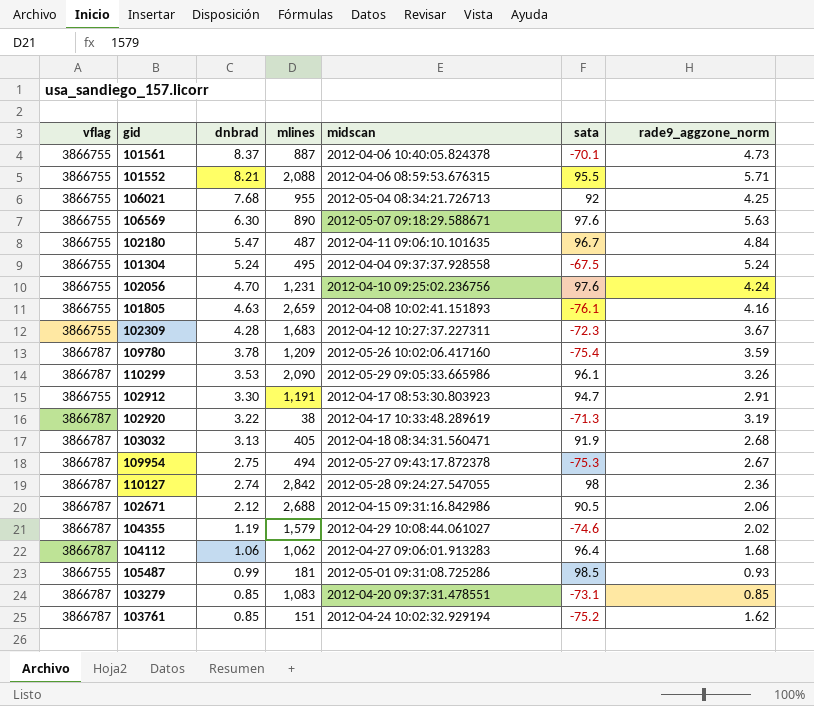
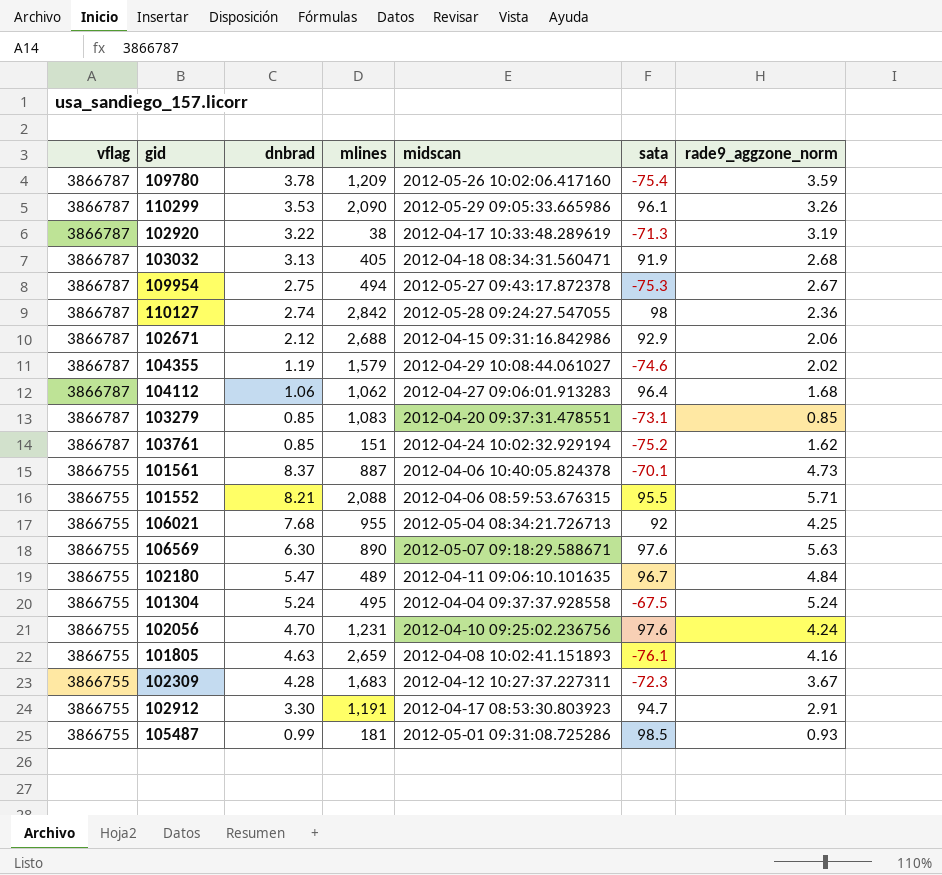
row order: dnbrad descending -> vflag descending
102671 | sata: 90.5 -> 92.9
102180 | mlines: 487 -> 489

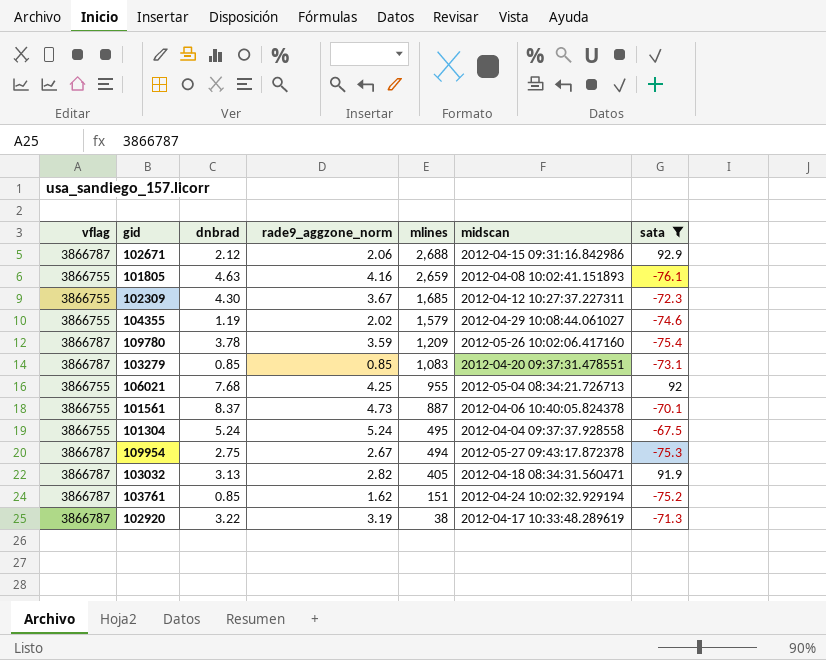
filter: none -> sata <= 92.9
row order: vflag descending -> mlines descending
column rade9_aggzone_norm | position: 7 -> 4
102309 | dnbrad: 4.28 -> 4.30
102309 | mlines: 1,683 -> 1,685
104355 | vflag: 3866787 -> 3866755
103032 | rade9_aggzone_norm: 2.68 -> 2.82

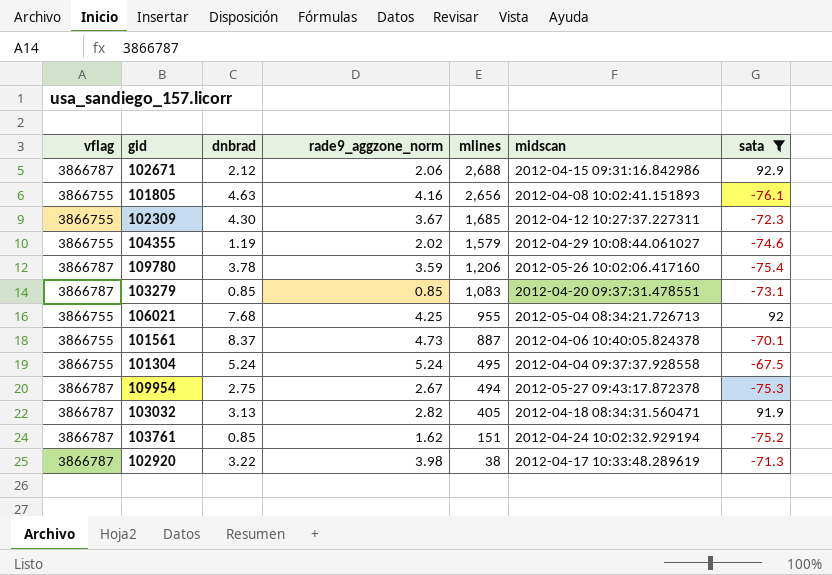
101805 | mlines: 2,659 -> 2,656
109780 | mlines: 1,209 -> 1,206
102920 | rade9_aggzone_norm: 3.19 -> 3.98

